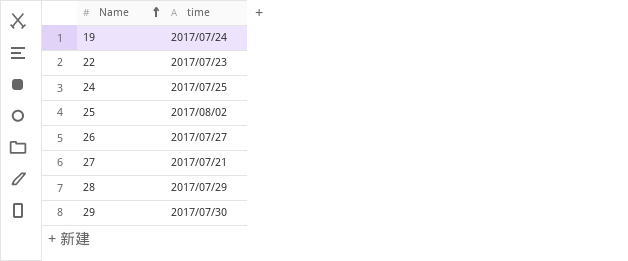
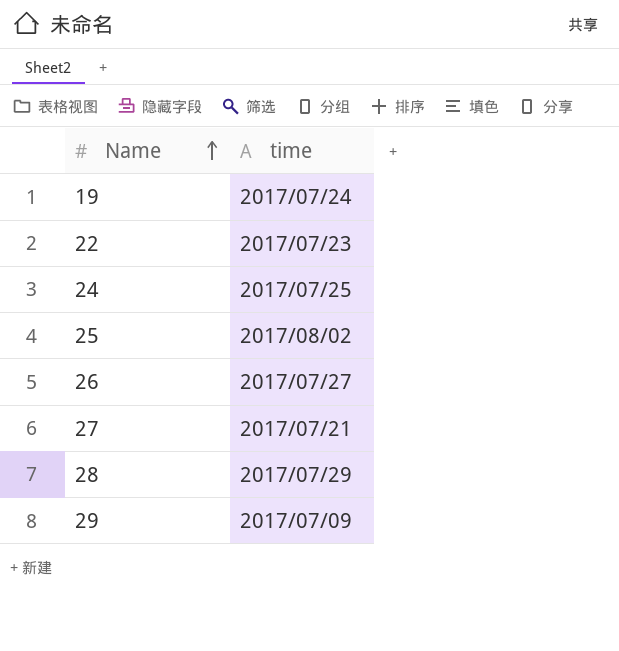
29 | time: 2017/07/30 -> 2017/07/09

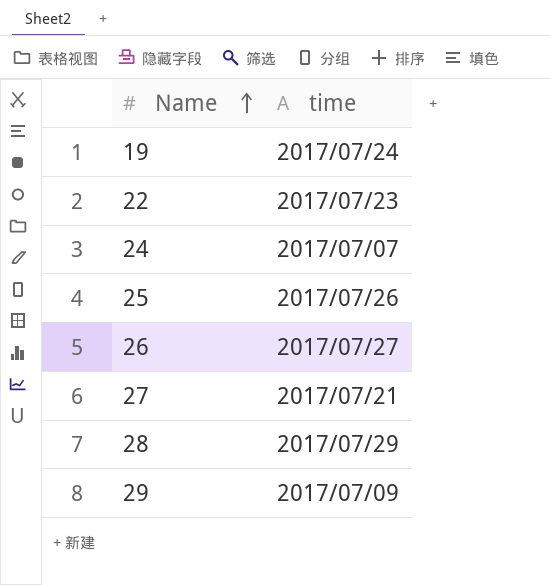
24 | time: 2017/07/25 -> 2017/07/07
25 | time: 2017/08/02 -> 2017/07/26

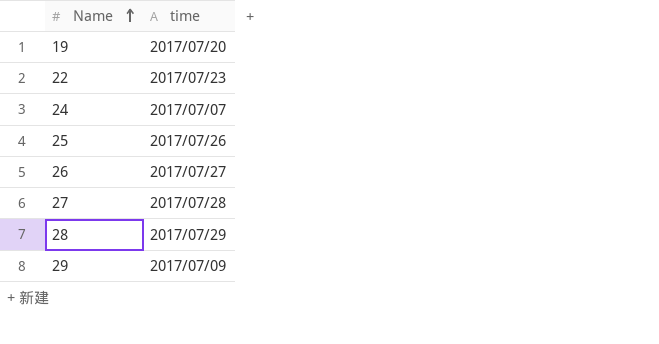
19 | time: 2017/07/24 -> 2017/07/20
27 | time: 2017/07/21 -> 2017/07/28

